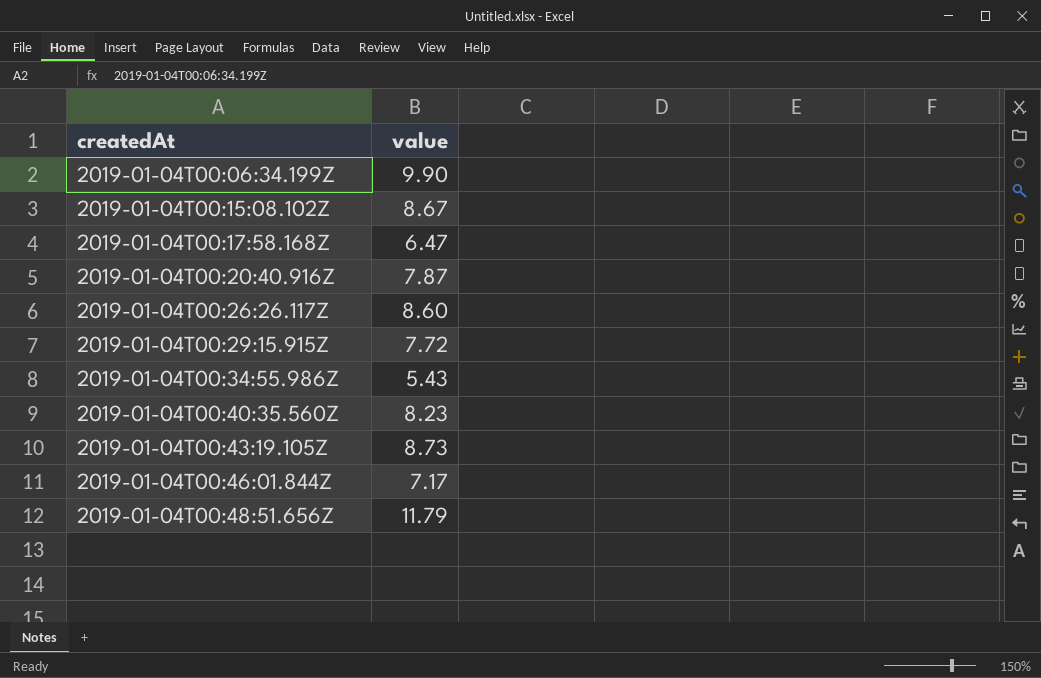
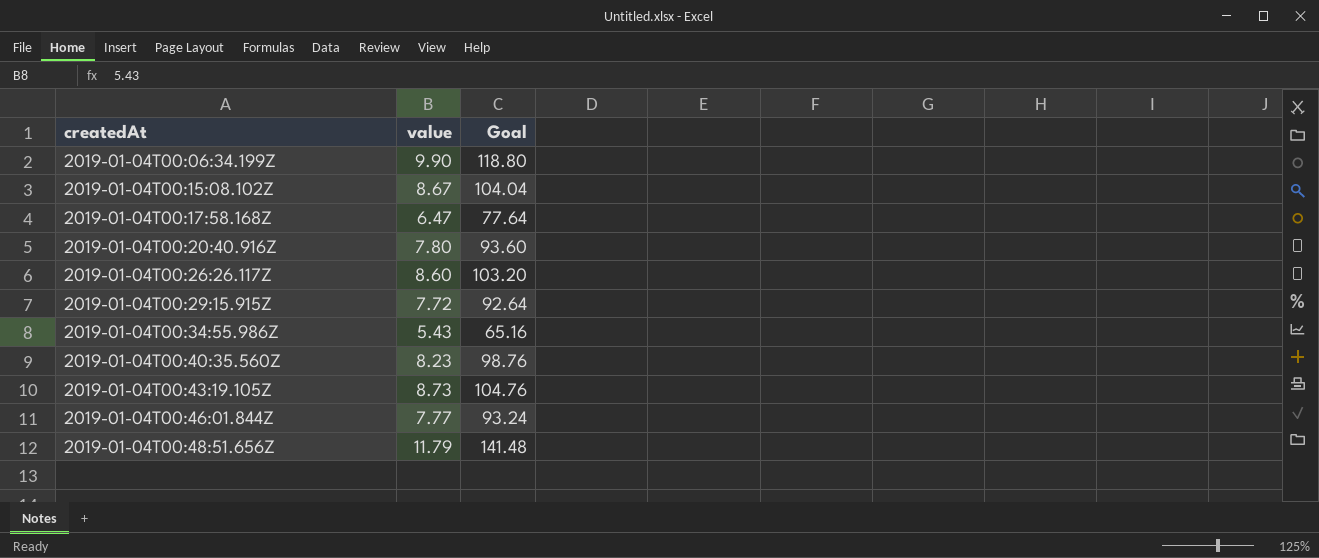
column Goal | formula: none -> [value] * 12
2019-01-04T00:20:40.916Z | value: 7.87 -> 7.80
2019-01-04T00:46:01.844Z | value: 7.17 -> 7.77

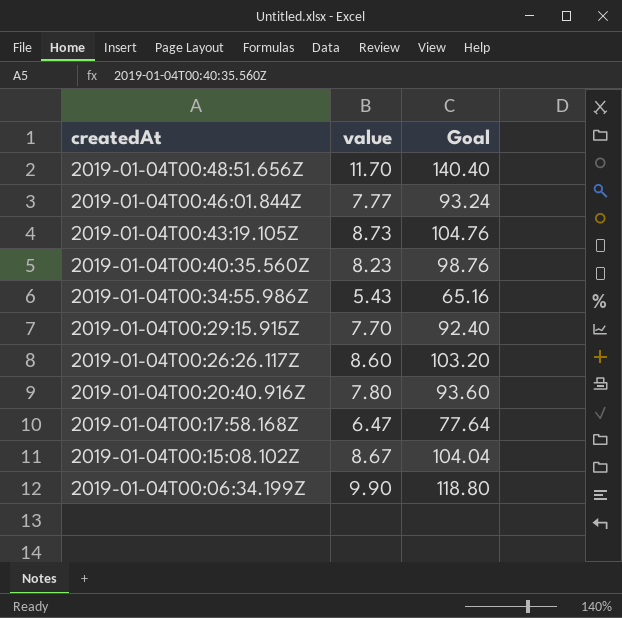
row order: createdAt ascending -> createdAt descending
2019-01-04T00:48:51.656Z | value: 11.79 -> 11.70
2019-01-04T00:48:51.656Z | Goal: 141.48 -> 140.40
2019-01-04T00:29:15.915Z | value: 7.72 -> 7.70
2019-01-04T00:29:15.915Z | Goal: 92.64 -> 92.40

